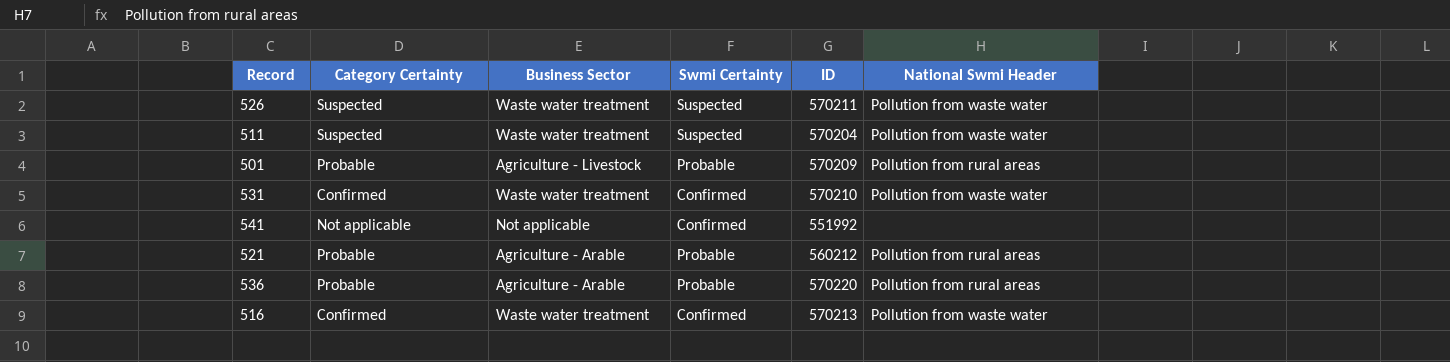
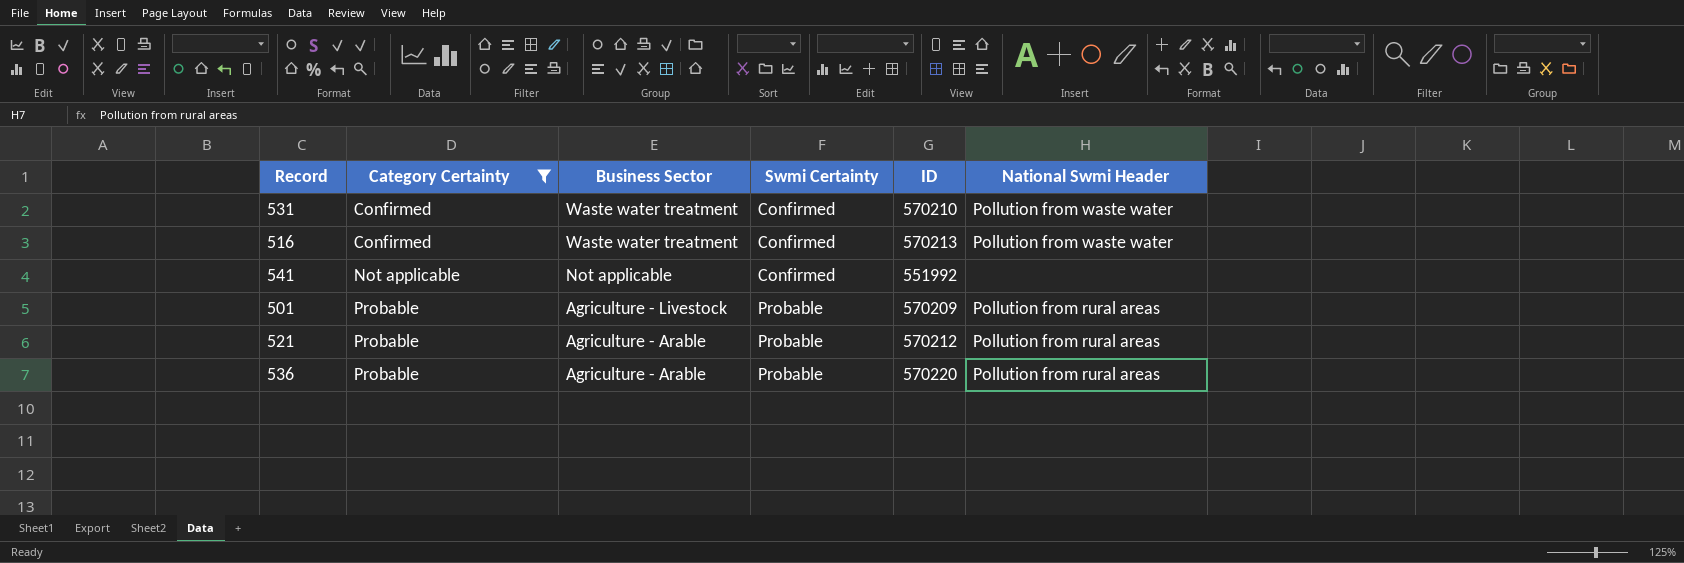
filter: none -> Category Certainty != Suspected
row order: none -> Category Certainty ascending
521 | ID: 560212 -> 570212

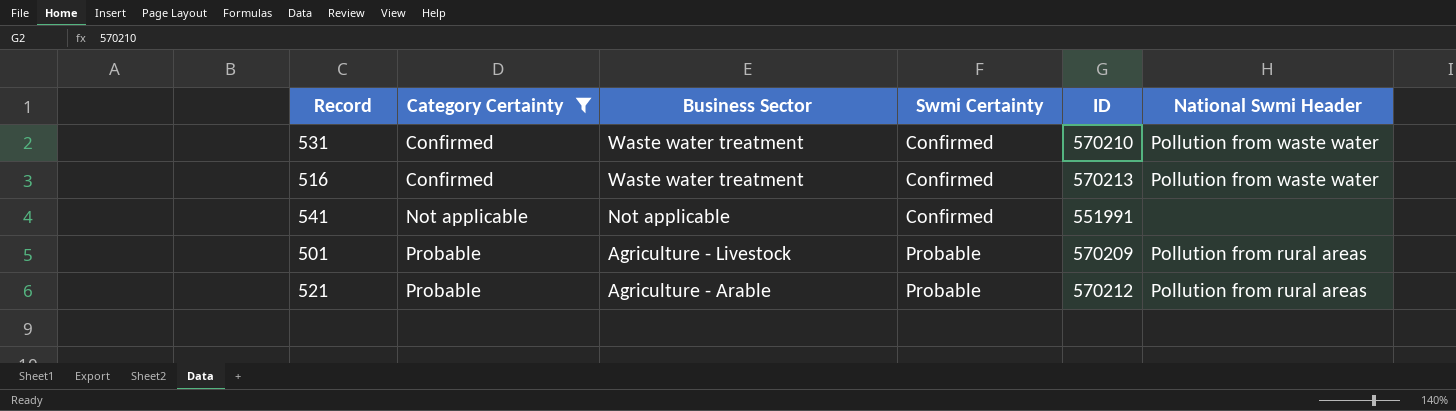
row 536: Probable | Agriculture - Arable | Probable | 570220 | Pollution from rural areas -> none
541 | ID: 551992 -> 551991

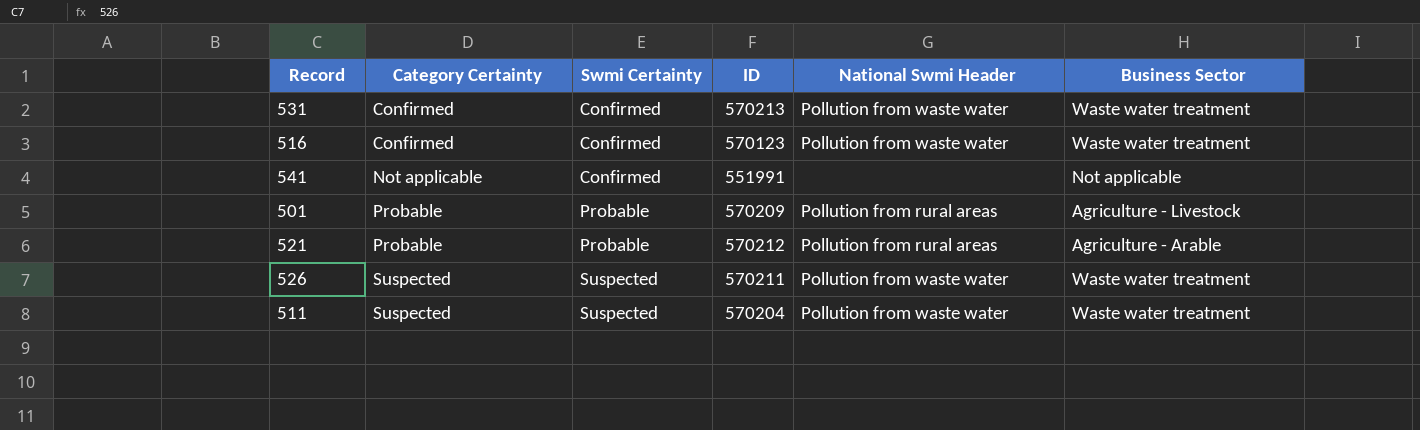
filter: Category Certainty != Suspected -> none
column Business Sector | position: 3 -> 6
531 | ID: 570210 -> 570213
516 | ID: 570213 -> 570123

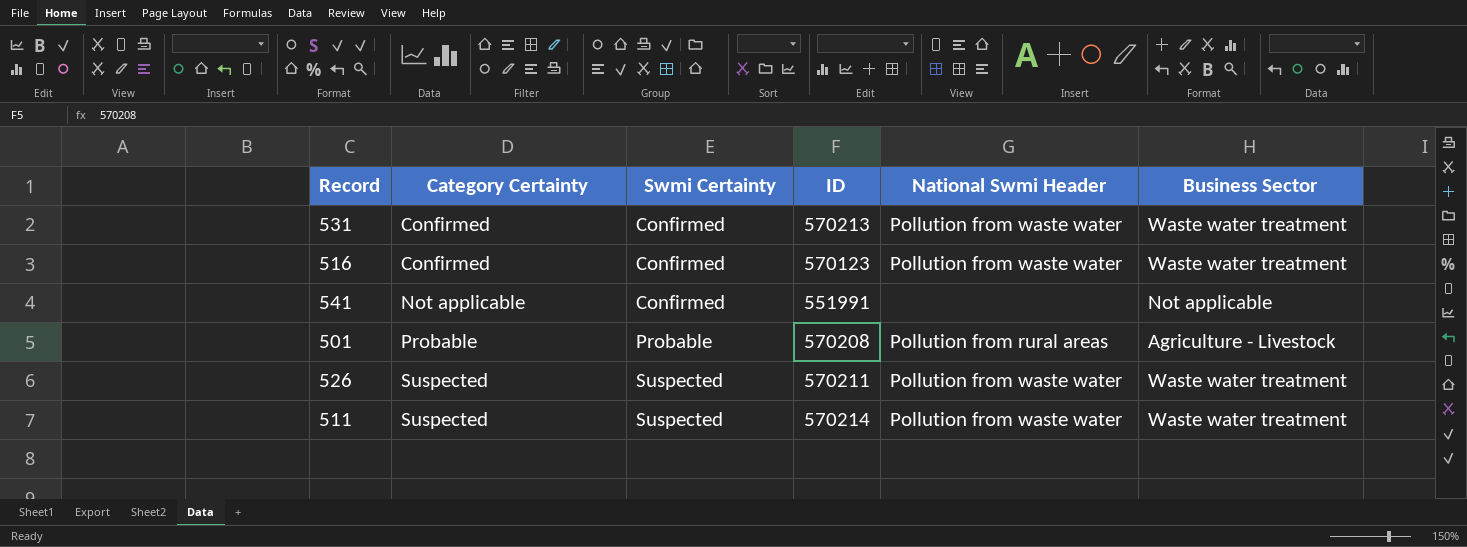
row 521: Probable | Probable | 570212 | Pollution from rural areas | Agriculture - Arable -> none
501 | ID: 570209 -> 570208
511 | ID: 570204 -> 570214

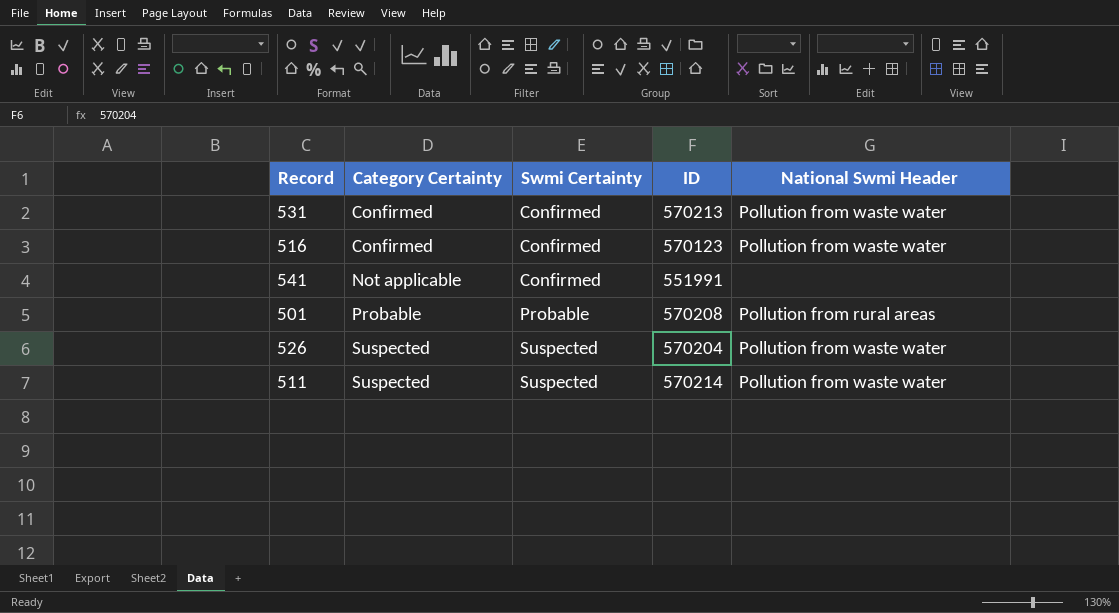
column Business Sector | position: 6 -> none
526 | ID: 570211 -> 570204

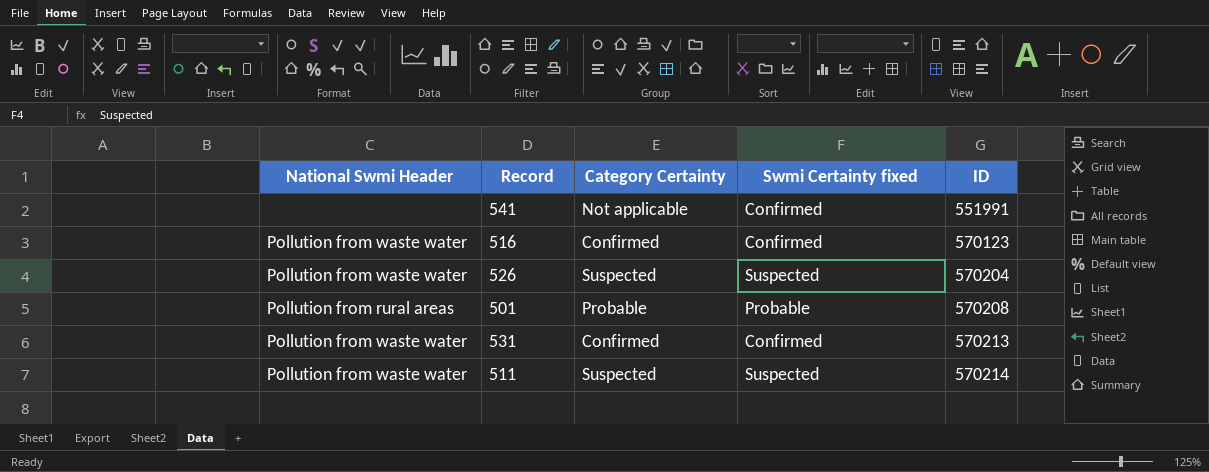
row order: Category Certainty ascending -> ID ascending
column National Swmi Header | position: 5 -> 1
column name: Swmi Certainty -> Swmi Certainty fixed

